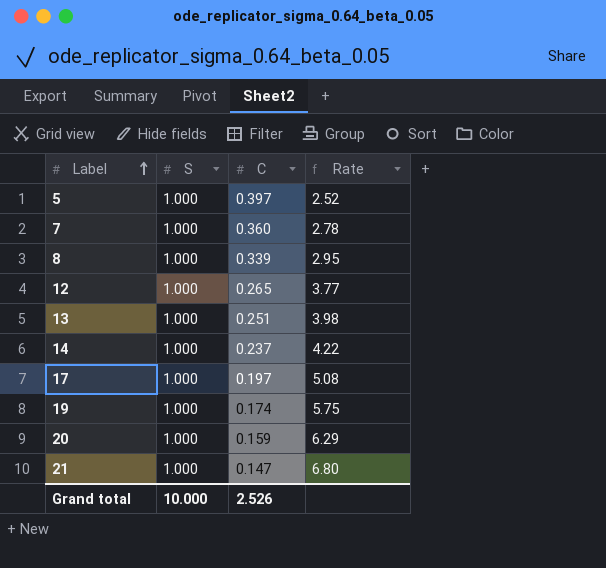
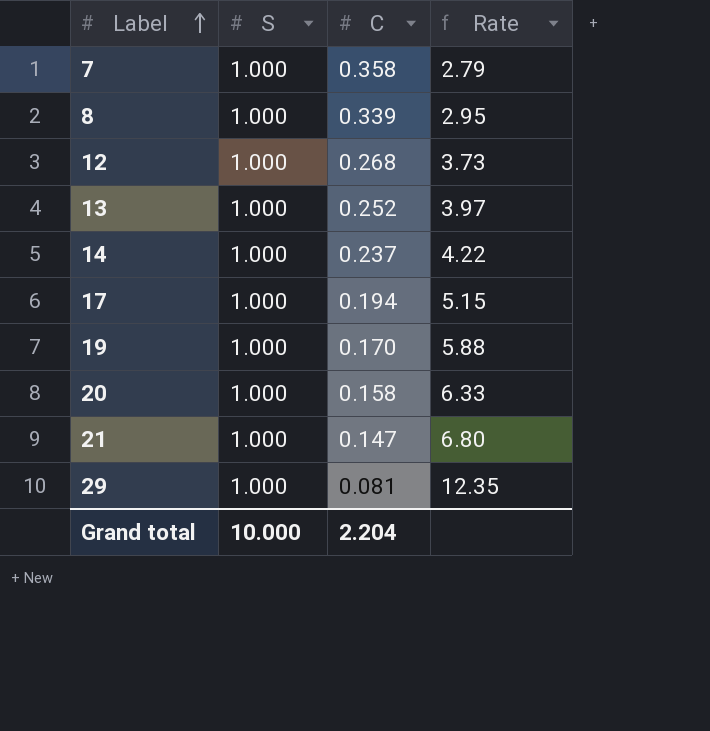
row 5: 1.000 | 0.397 | 2.52 -> none
7 | C: 0.360 -> 0.358
7 | Rate: 2.78 -> 2.79
12 | C: 0.265 -> 0.268
12 | Rate: 3.77 -> 3.73
13 | C: 0.251 -> 0.252
13 | Rate: 3.98 -> 3.97
17 | C: 0.197 -> 0.194
17 | Rate: 5.08 -> 5.15
19 | C: 0.174 -> 0.170
19 | Rate: 5.75 -> 5.88
20 | C: 0.159 -> 0.158
20 | Rate: 6.29 -> 6.33
row 29: none -> 1.000 | 0.081 | 12.35
Grand total | C: 2.526 -> 2.204

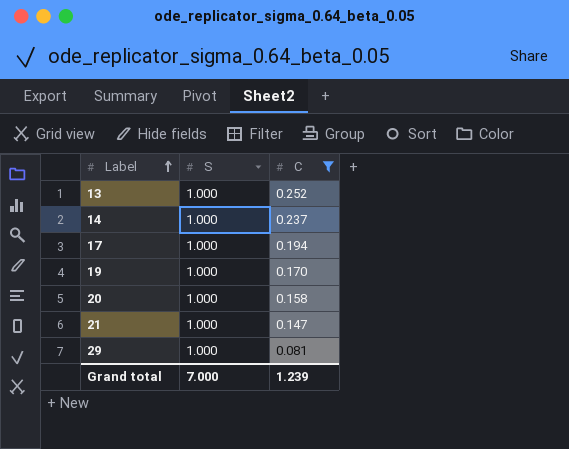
filter: none -> C <= 0.252
column Rate | formula: [S] / [C] -> none
Grand total | S: 10.000 -> 7.000
Grand total | C: 2.204 -> 1.239

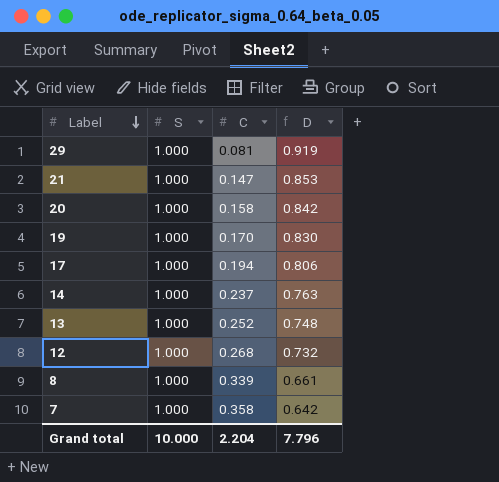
filter: C <= 0.252 -> none
row order: Label ascending -> Label descending
column D | formula: none -> [S] - [C]
Grand total | S: 7.000 -> 10.000
Grand total | C: 1.239 -> 2.204

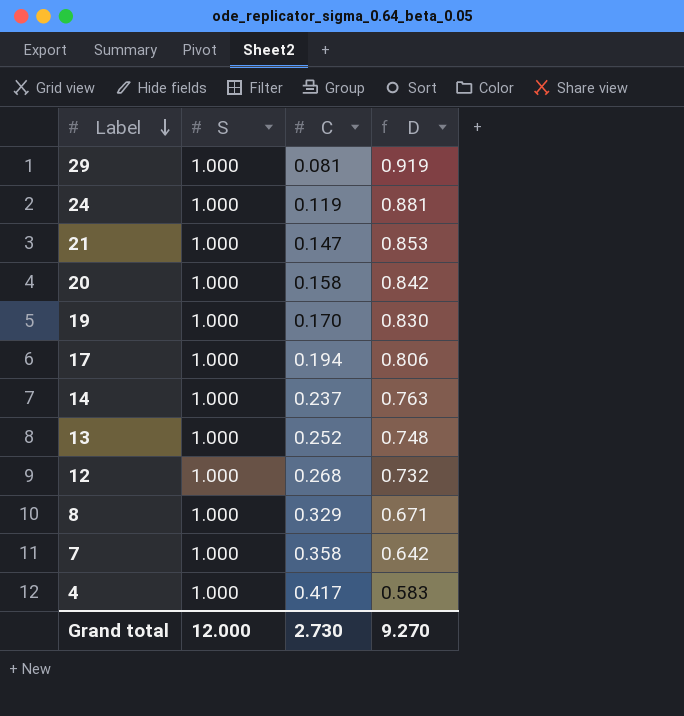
row 24: none -> 1.000 | 0.119 | 0.881
8 | C: 0.339 -> 0.329
8 | D: 0.661 -> 0.671
row 4: none -> 1.000 | 0.417 | 0.583
Grand total | S: 10.000 -> 12.000
Grand total | C: 2.204 -> 2.730
Grand total | D: 7.796 -> 9.270

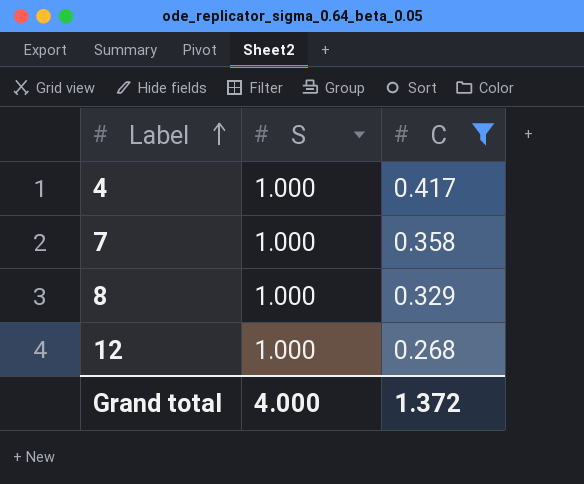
filter: none -> C >= 0.268
row order: Label descending -> Label ascending
column D | formula: [S] - [C] -> none
Grand total | S: 12.000 -> 4.000
Grand total | C: 2.730 -> 1.372

